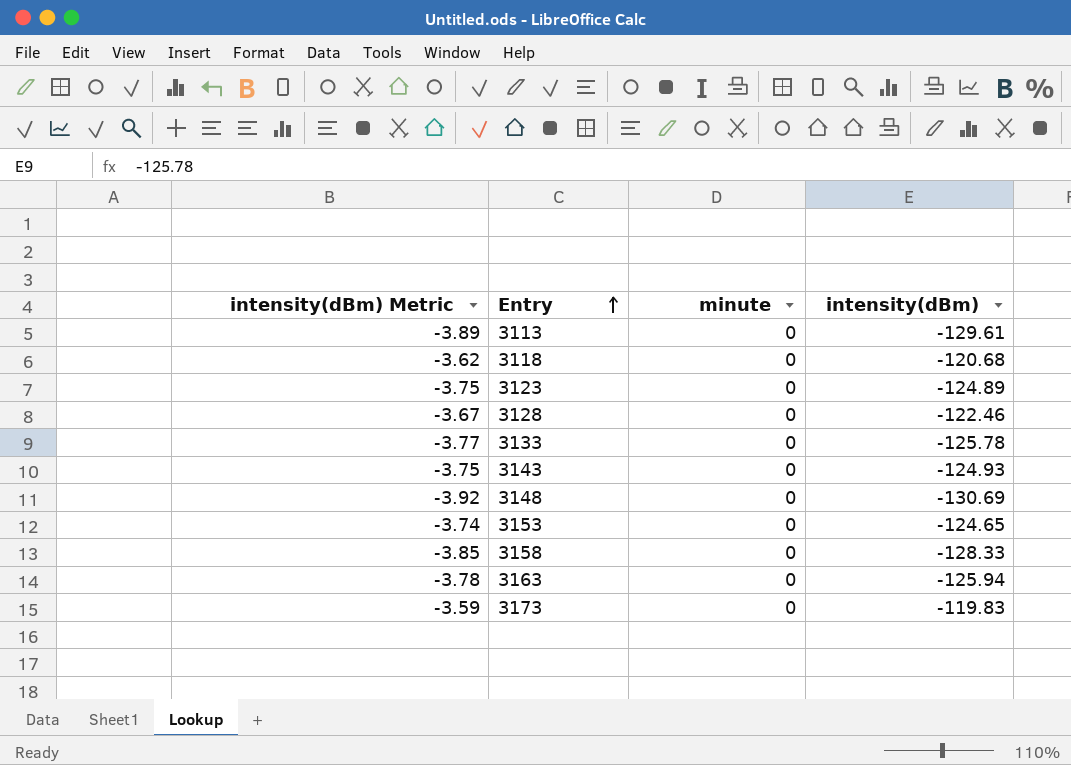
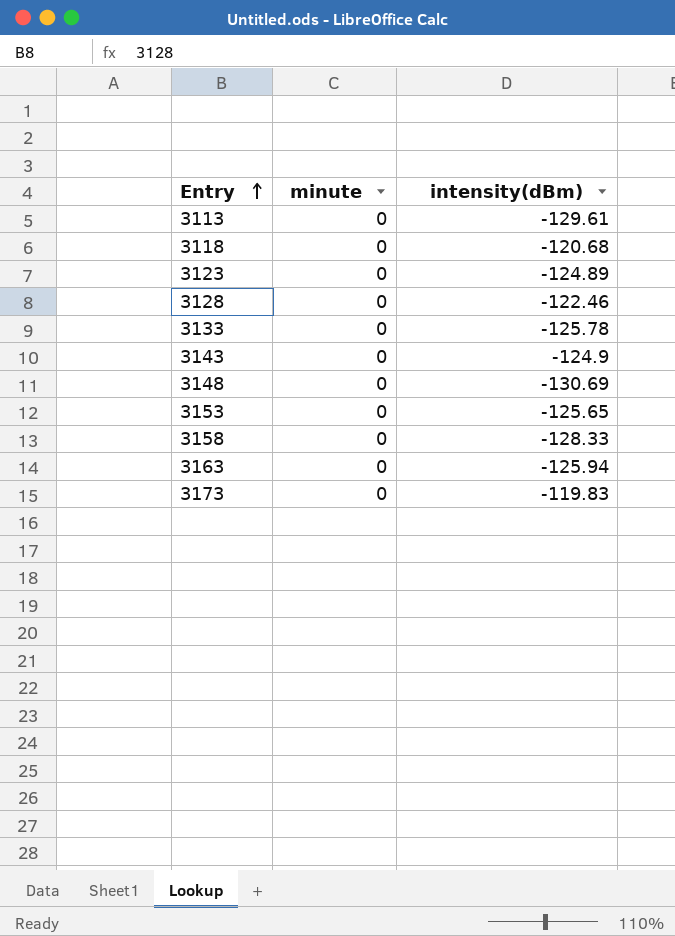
column intensity(dBm) Metric | formula: [intensity(dBm)] * 0.03 -> none
3143 | intensity(dBm): -124.93 -> -124.9
3153 | intensity(dBm): -124.65 -> -125.65

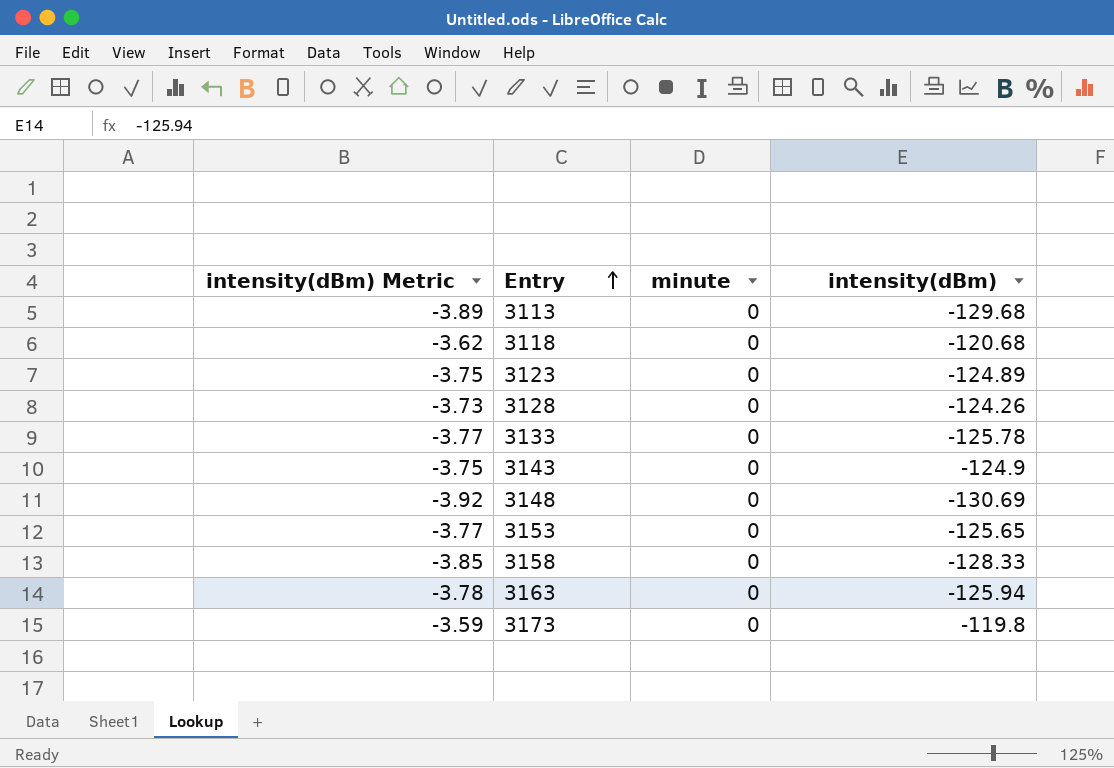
column intensity(dBm) Metric | formula: none -> [intensity(dBm)] * 0.03
3113 | intensity(dBm): -129.61 -> -129.68
3128 | intensity(dBm): -122.46 -> -124.26
3173 | intensity(dBm): -119.83 -> -119.8

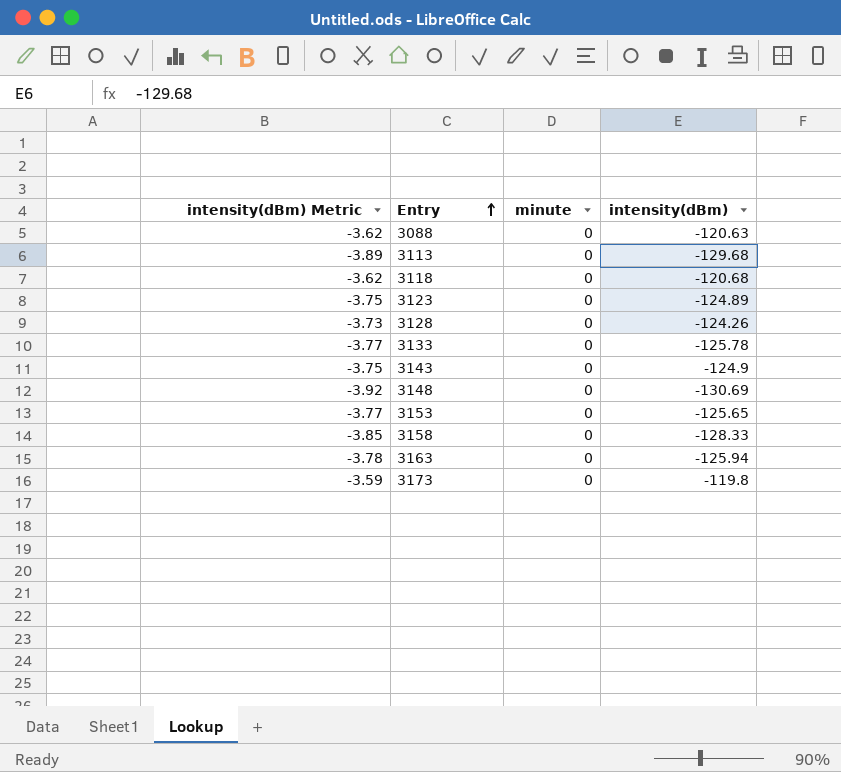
row 3088: none -> -3.62 | 0 | -120.63

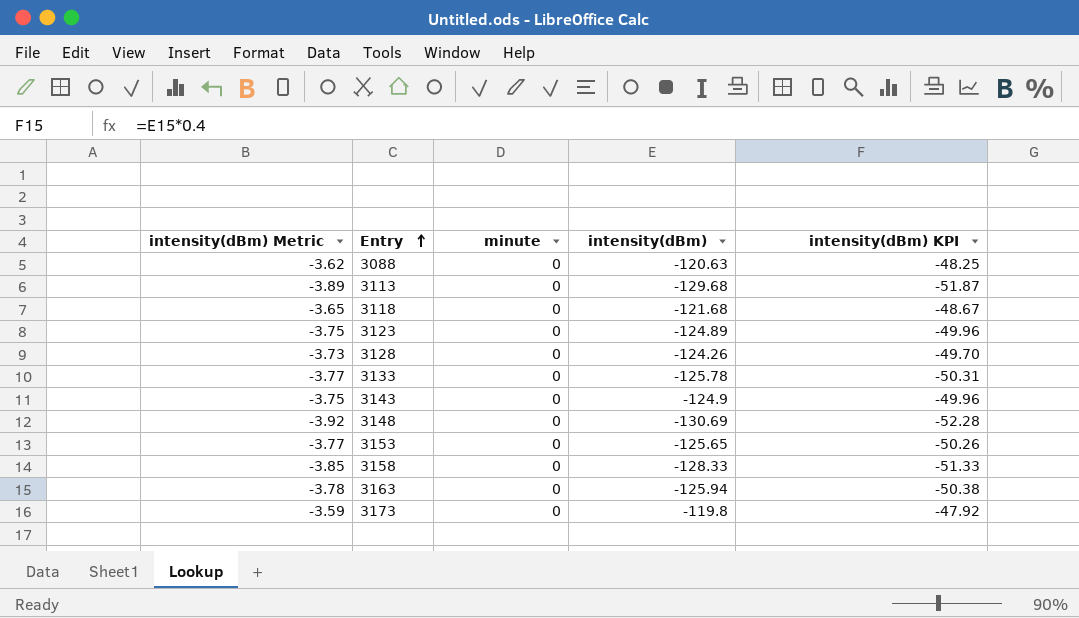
column intensity(dBm) KPI | formula: none -> [intensity(dBm)] * 0.4
3118 | intensity(dBm) Metric: -3.62 -> -3.65
3118 | intensity(dBm): -120.68 -> -121.68

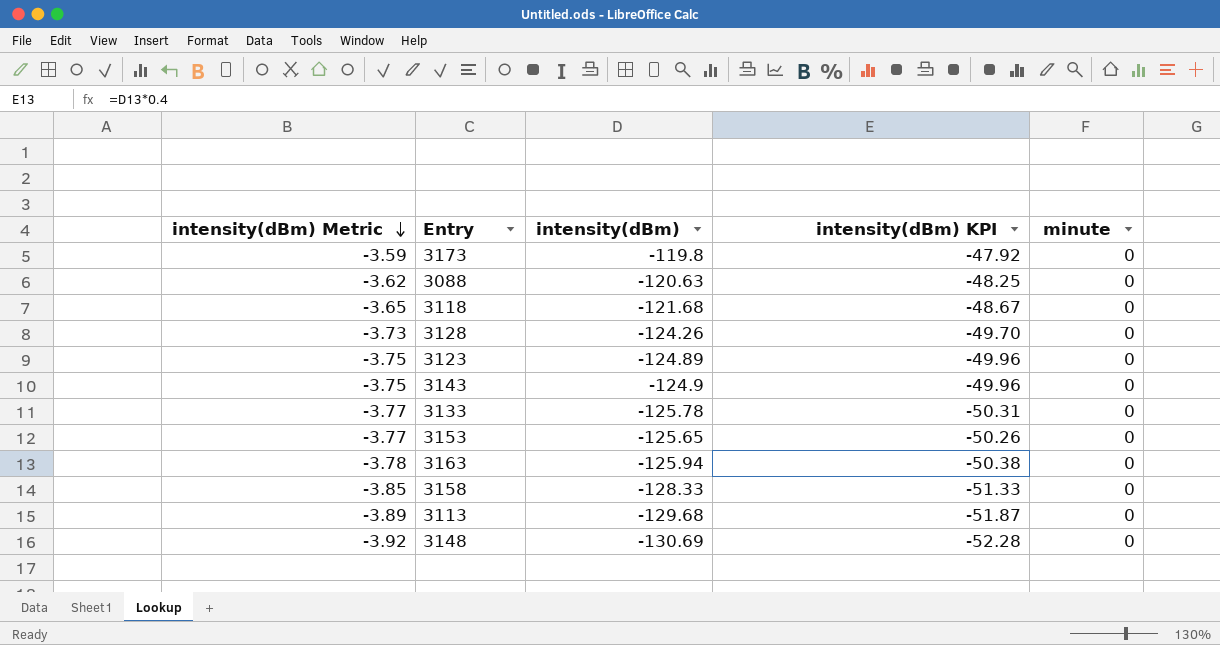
row order: Entry ascending -> intensity(dBm) Metric descending
column minute | position: 3 -> 5

